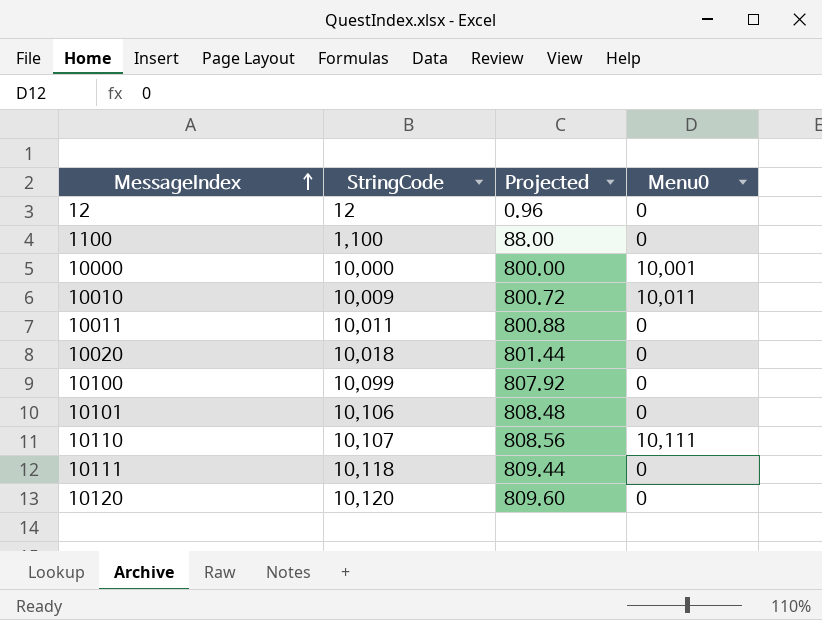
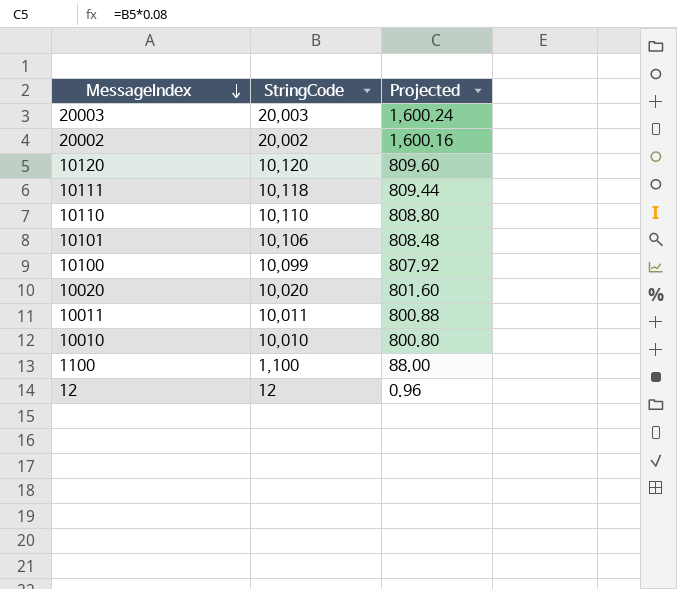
row order: MessageIndex ascending -> MessageIndex descending
column Menu0 | position: 4 -> none
row 10000: 10,000 | 800.00 | 10,001 -> none
row 20003: none -> 20,003 | 1,600.24
row 20002: none -> 20,002 | 1,600.16
10110 | StringCode: 10,107 -> 10,110
10110 | Projected: 808.56 -> 808.80
10020 | StringCode: 10,018 -> 10,020
10020 | Projected: 801.44 -> 801.60
10010 | StringCode: 10,009 -> 10,010
10010 | Projected: 800.72 -> 800.80

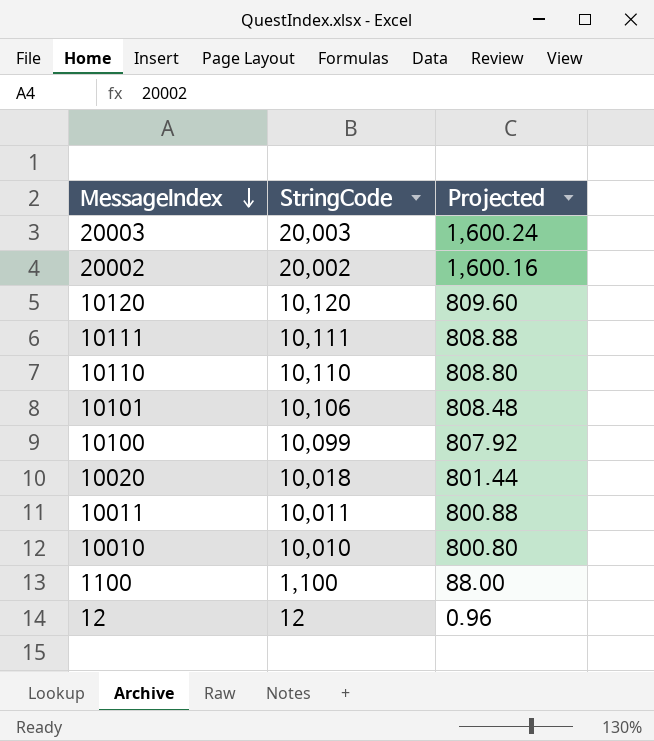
10111 | StringCode: 10,118 -> 10,111
10111 | Projected: 809.44 -> 808.88
10020 | StringCode: 10,020 -> 10,018
10020 | Projected: 801.60 -> 801.44

